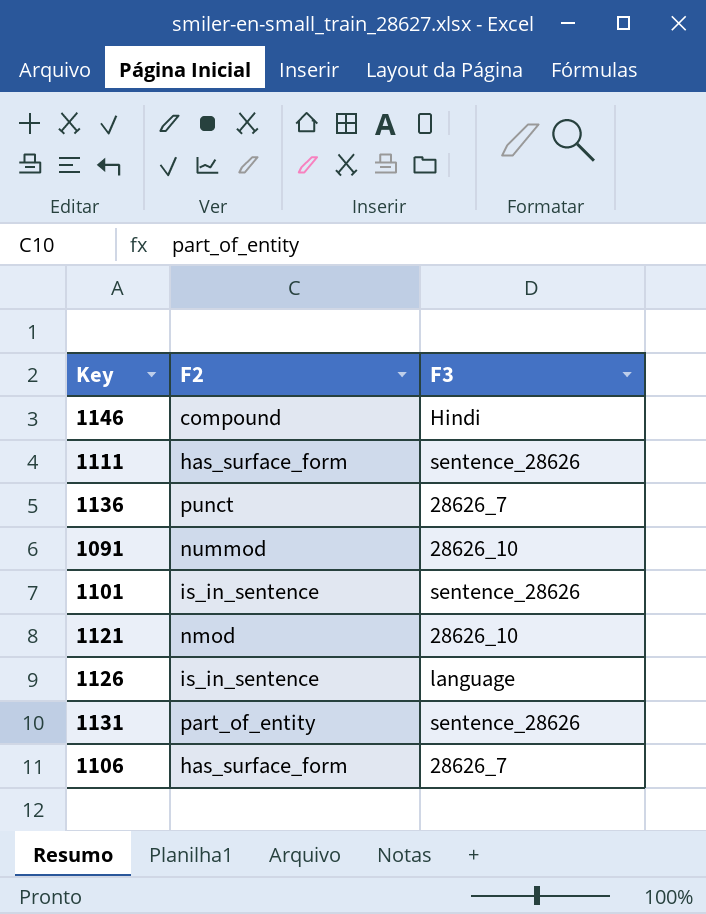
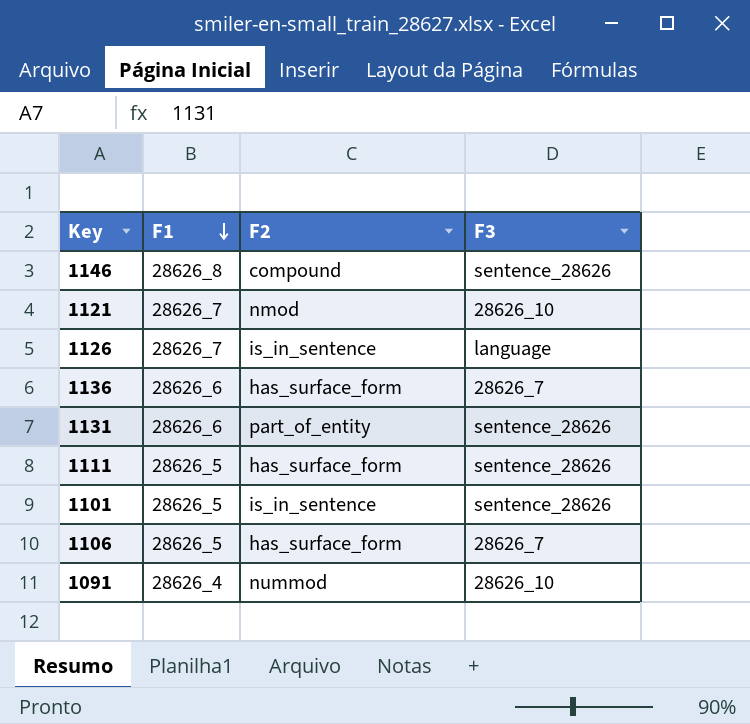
row order: none -> F1 descending
column F1 | position: none -> 2
1146 | F3: Hindi -> sentence_28626
1136 | F2: punct -> has_surface_form

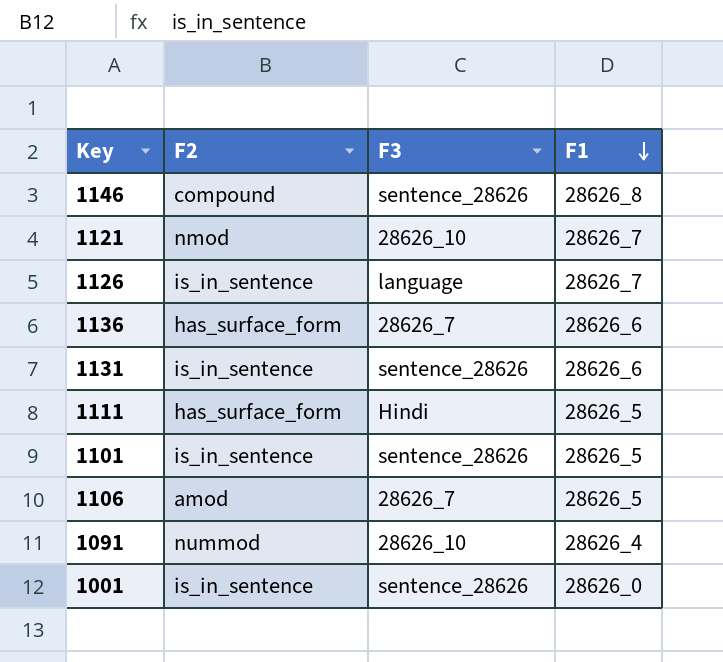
column F1 | position: 2 -> 4
1131 | F2: part_of_entity -> is_in_sentence
1111 | F3: sentence_28626 -> Hindi
1106 | F2: has_surface_form -> amod
row 1001: none -> is_in_sentence | sentence_28626 | 28626_0

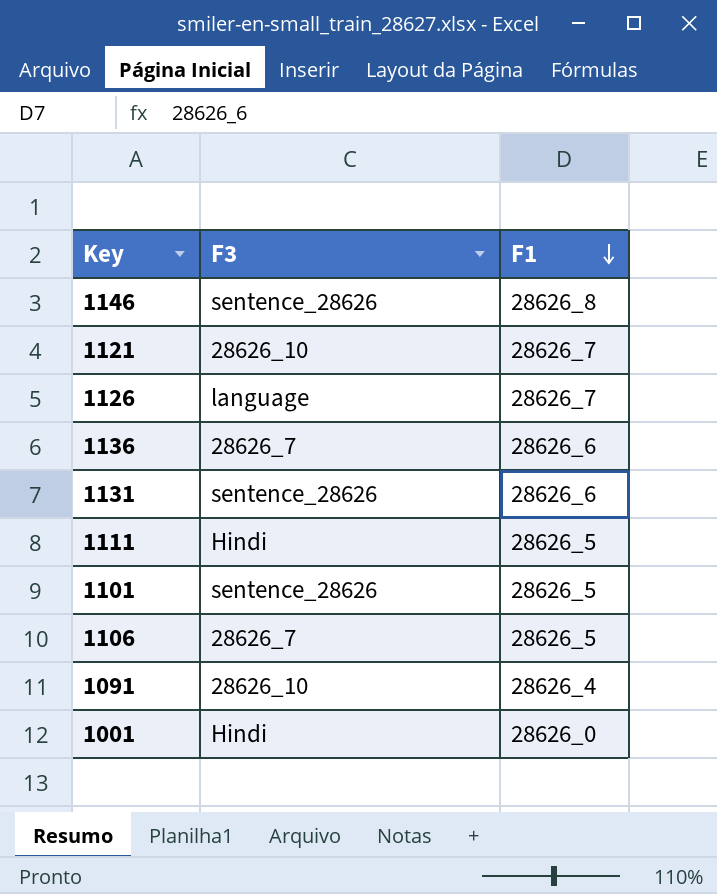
column F2 | position: 2 -> none
1001 | F3: sentence_28626 -> Hindi

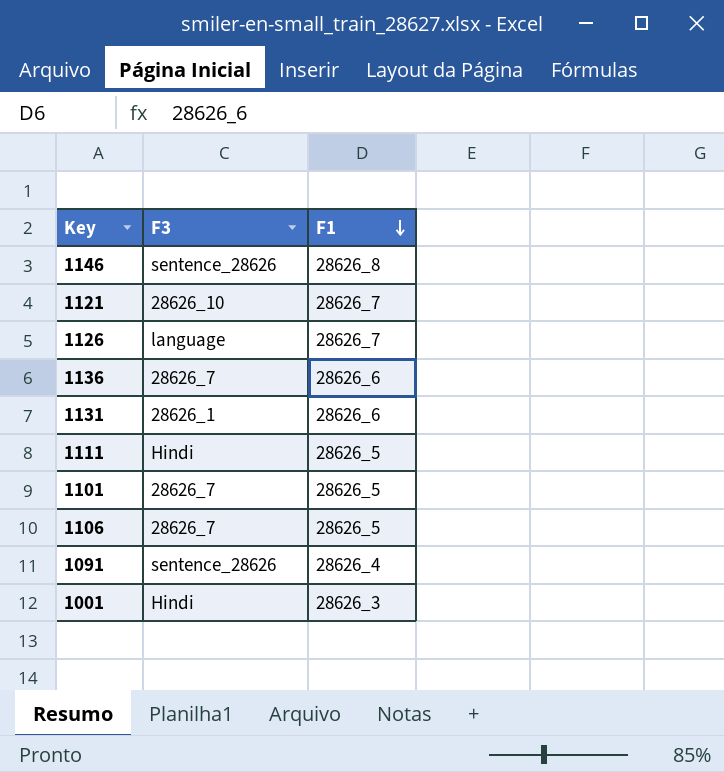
1131 | F3: sentence_28626 -> 28626_1
1101 | F3: sentence_28626 -> 28626_7
1091 | F3: 28626_10 -> sentence_28626
1001 | F1: 28626_0 -> 28626_3

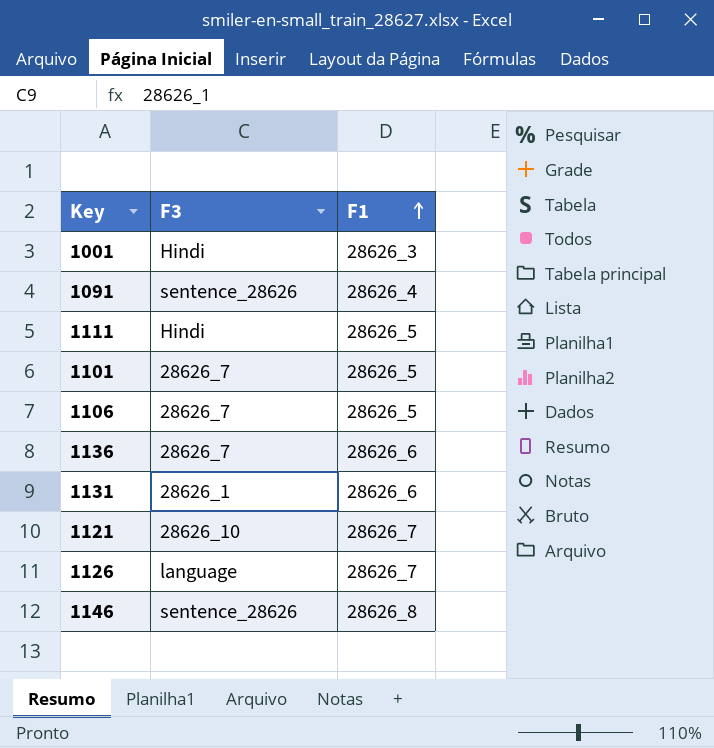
row order: F1 descending -> F1 ascending

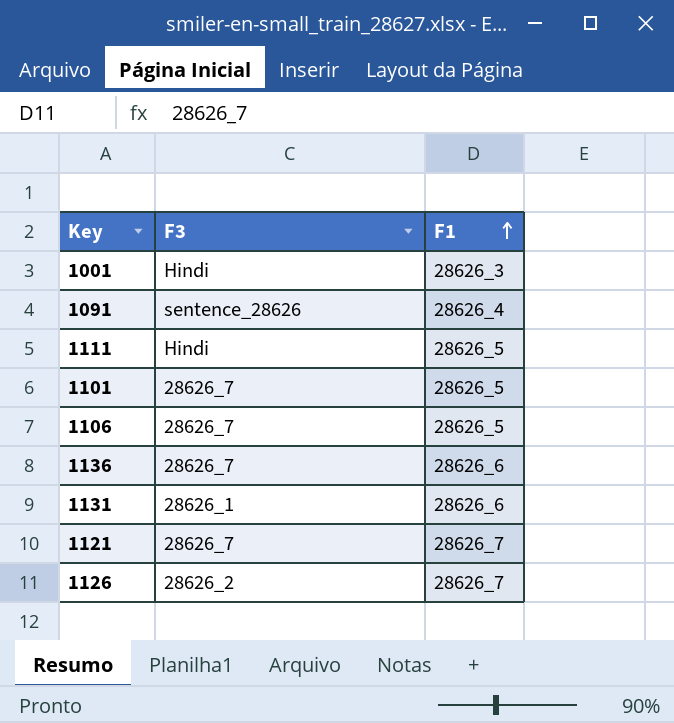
row 1146: sentence_28626 | 28626_8 -> none
1121 | F3: 28626_10 -> 28626_7
1126 | F3: language -> 28626_2

